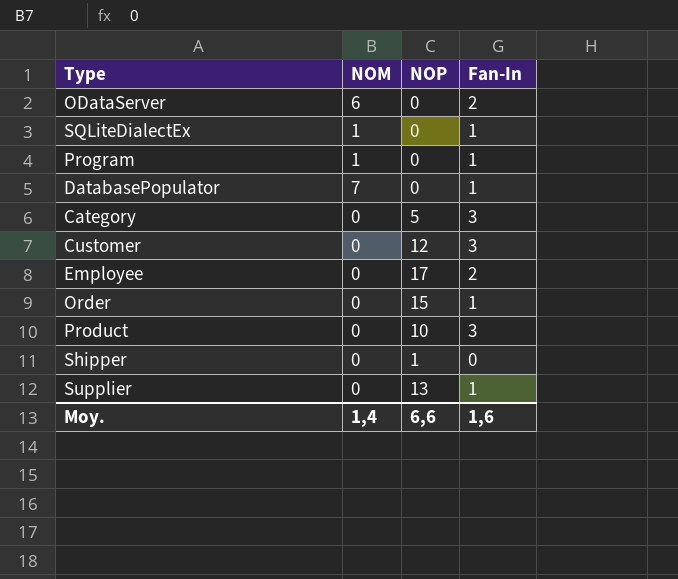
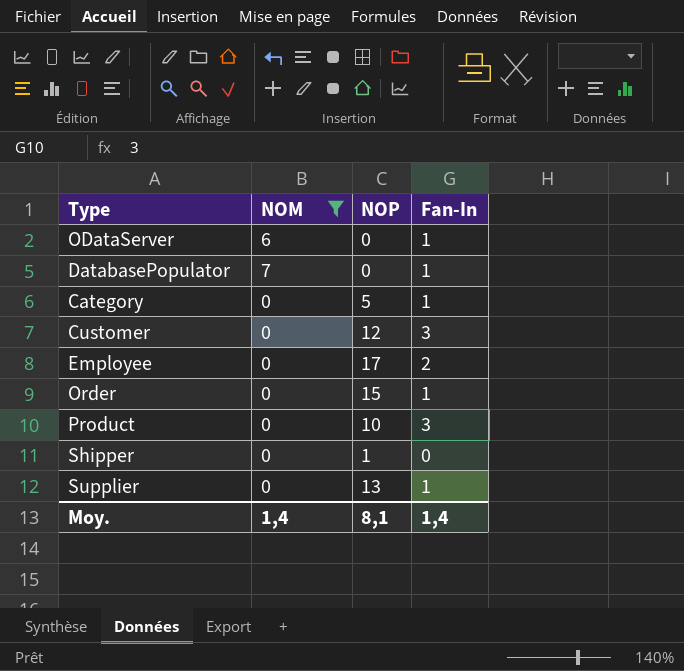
filter: none -> NOM != 1
ODataServer | Fan-In: 2 -> 1
Category | Fan-In: 3 -> 1
Moy. | NOP: 6,6 -> 8,1
Moy. | Fan-In: 1,6 -> 1,4

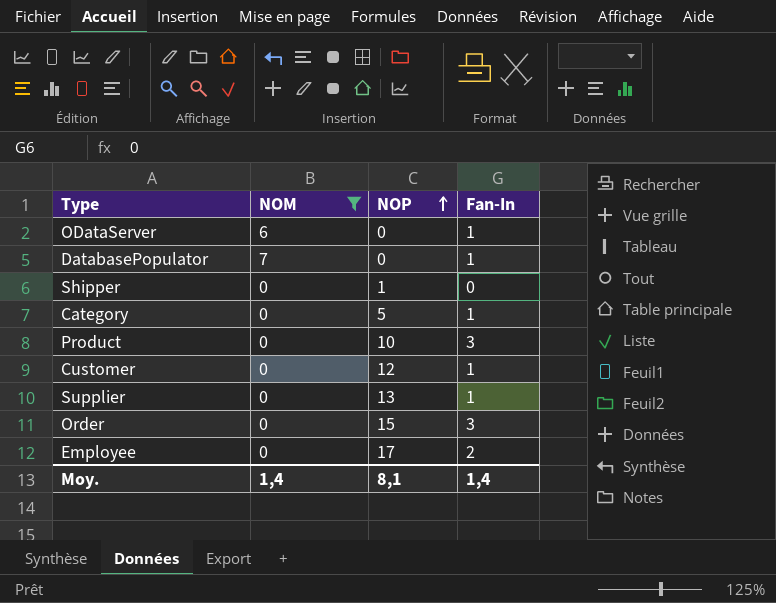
row order: none -> NOP ascending
Customer | Fan-In: 3 -> 1
Order | Fan-In: 1 -> 3

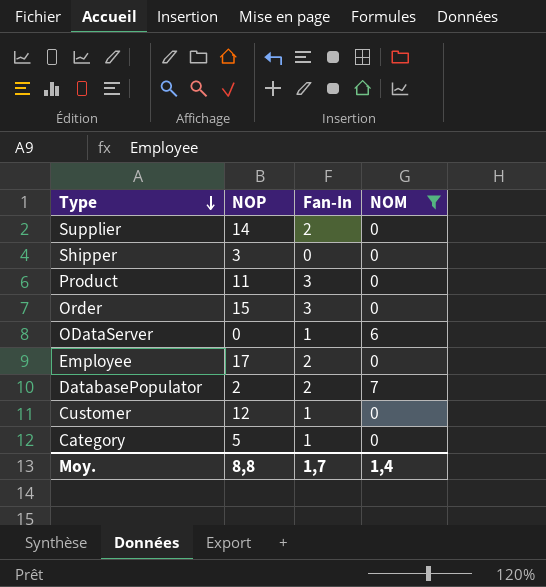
row order: NOP ascending -> Type descending
column NOM | position: 2 -> 4
Supplier | NOP: 13 -> 14
Supplier | Fan-In: 1 -> 2
Shipper | NOP: 1 -> 3
Product | NOP: 10 -> 11
DatabasePopulator | NOP: 0 -> 2
DatabasePopulator | Fan-In: 1 -> 2
Moy. | NOP: 8,1 -> 8,8
Moy. | Fan-In: 1,4 -> 1,7

